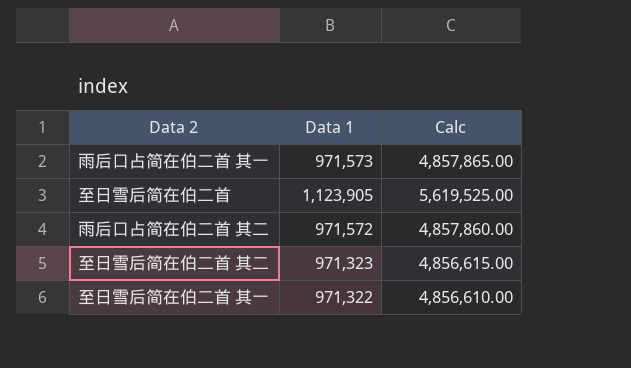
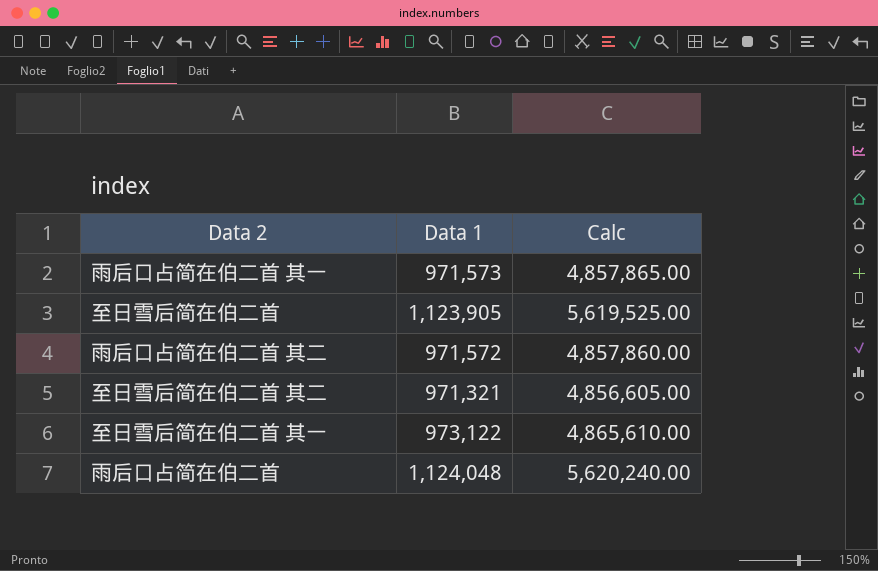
至日雪后简在伯二首 其二 | Data 1: 971,323 -> 971,321
至日雪后简在伯二首 其二 | Calc: 4,856,615.00 -> 4,856,605.00
至日雪后简在伯二首 其一 | Data 1: 971,322 -> 973,122
至日雪后简在伯二首 其一 | Calc: 4,856,610.00 -> 4,865,610.00
row 雨后口占简在伯二首: none -> 1,124,048 | 5,620,240.00

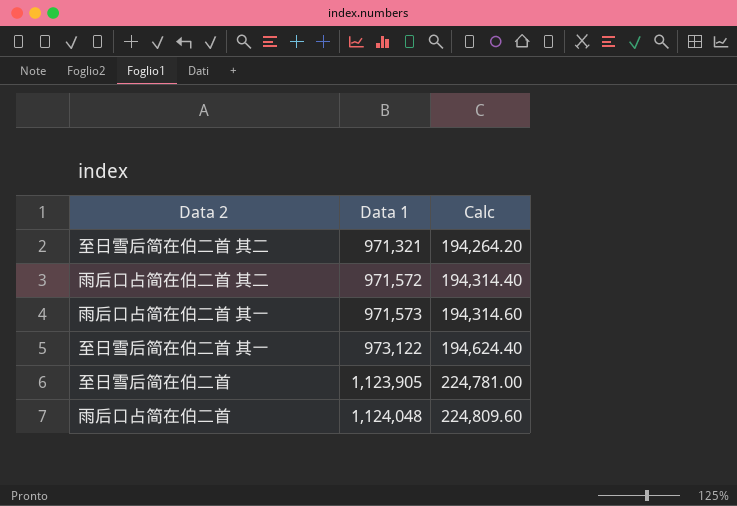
row order: none -> Data 1 ascending
column Calc | formula: [Data 1] * 5 -> [Data 1] * 0.2

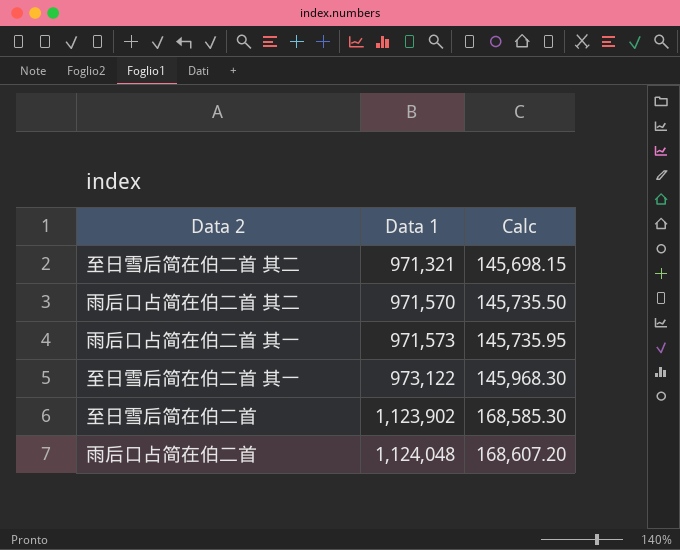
column Calc | formula: [Data 1] * 0.2 -> [Data 1] * 0.15
雨后口占简在伯二首 其二 | Data 1: 971,572 -> 971,570
至日雪后简在伯二首 | Data 1: 1,123,905 -> 1,123,902

